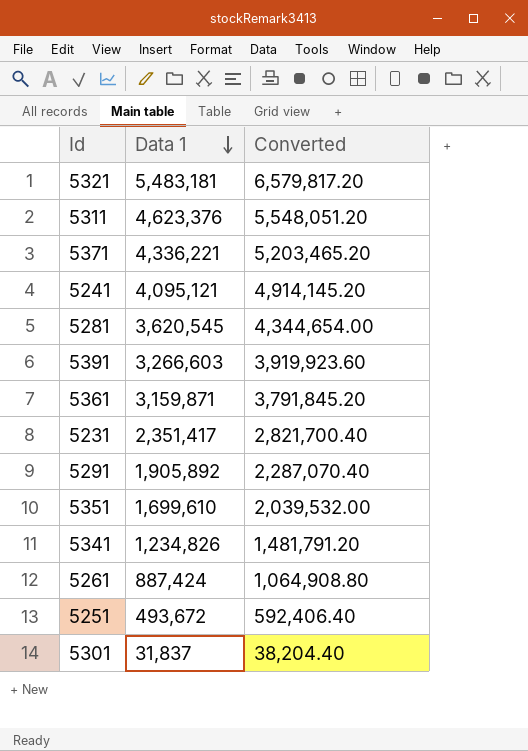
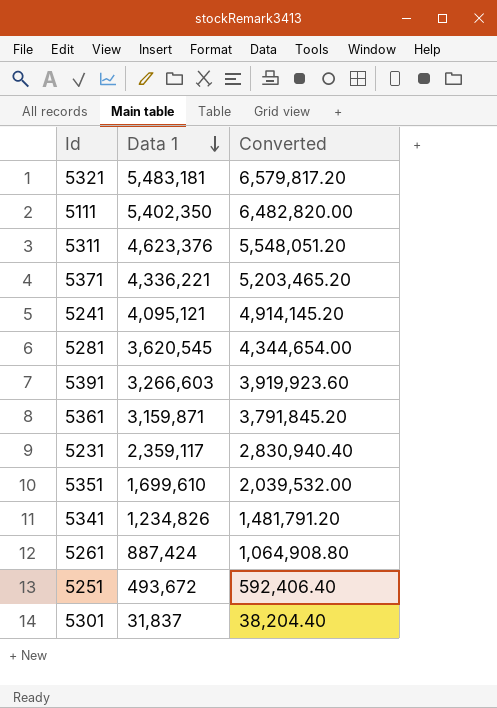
row 5291: 1,905,892 | 2,287,070.40 -> none
row 5111: none -> 5,402,350 | 6,482,820.00
5231 | Data 1: 2,351,417 -> 2,359,117
5231 | Converted: 2,821,700.40 -> 2,830,940.40

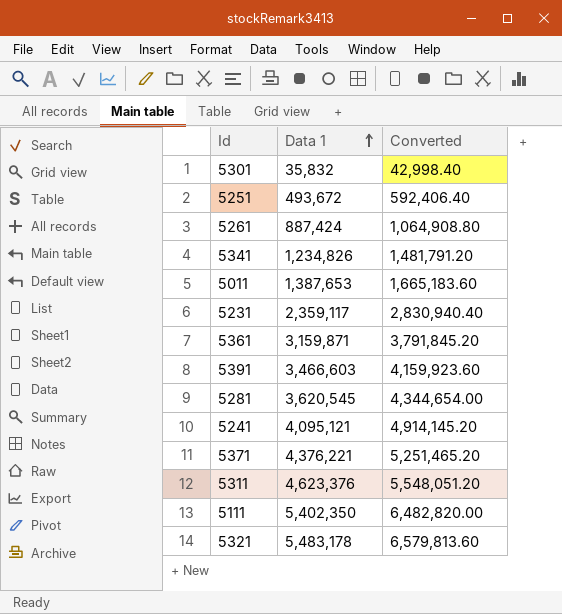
row order: Data 1 descending -> Data 1 ascending
row 5351: 1,699,610 | 2,039,532.00 -> none
5301 | Data 1: 31,837 -> 35,832
5301 | Converted: 38,204.40 -> 42,998.40
row 5011: none -> 1,387,653 | 1,665,183.60
5391 | Data 1: 3,266,603 -> 3,466,603
5391 | Converted: 3,919,923.60 -> 4,159,923.60
5371 | Data 1: 4,336,221 -> 4,376,221
5371 | Converted: 5,203,465.20 -> 5,251,465.20
5321 | Data 1: 5,483,181 -> 5,483,178
5321 | Converted: 6,579,817.20 -> 6,579,813.60

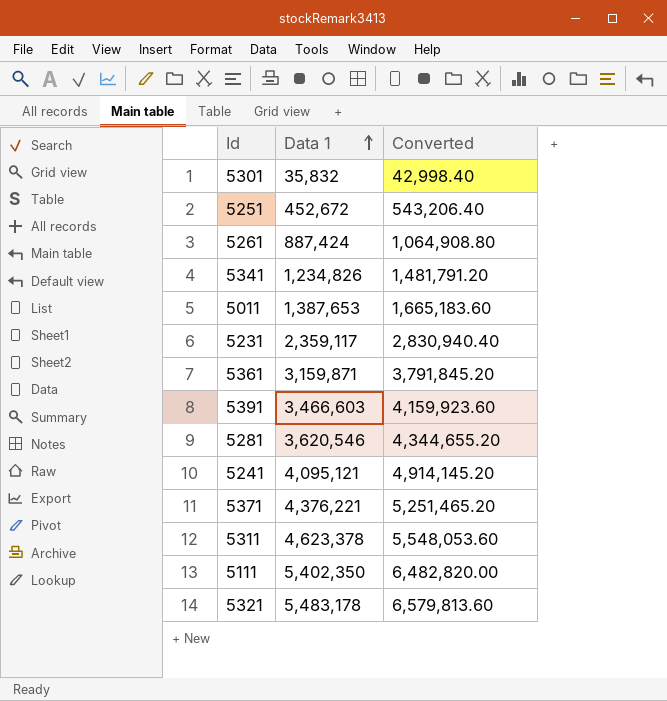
5251 | Data 1: 493,672 -> 452,672
5251 | Converted: 592,406.40 -> 543,206.40
5281 | Data 1: 3,620,545 -> 3,620,546
5281 | Converted: 4,344,654.00 -> 4,344,655.20
5311 | Data 1: 4,623,376 -> 4,623,378
5311 | Converted: 5,548,051.20 -> 5,548,053.60

